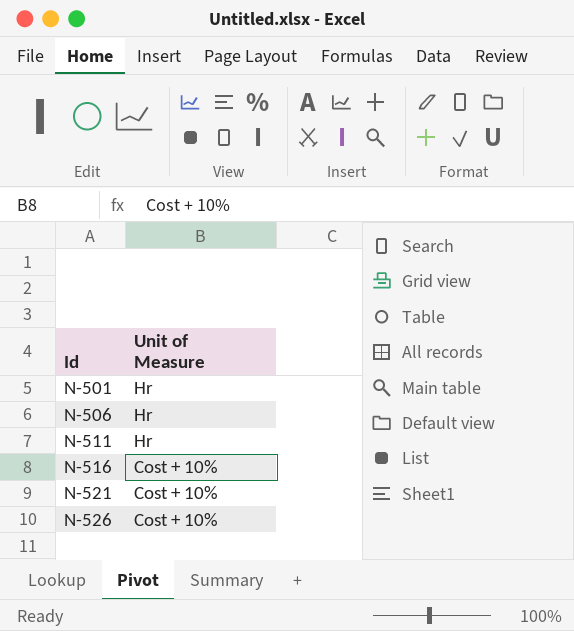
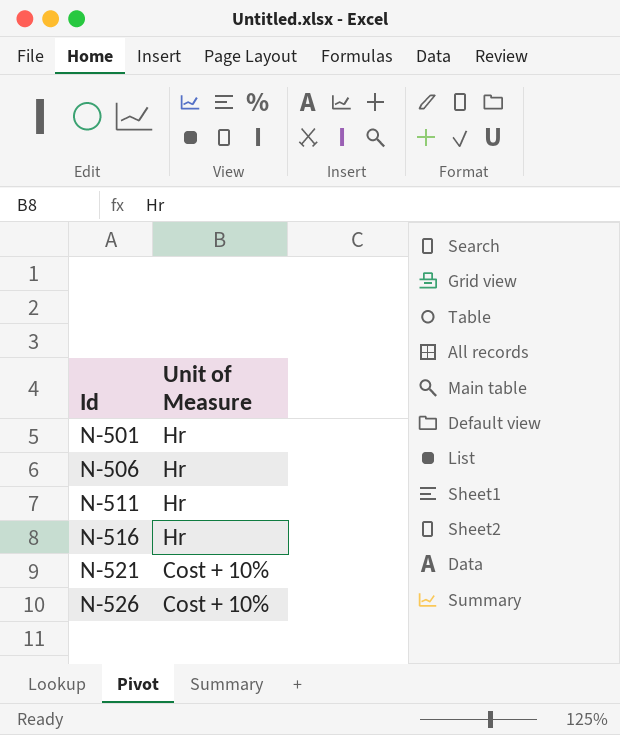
N-516 | Unit of Measure: Cost + 10% -> Hr

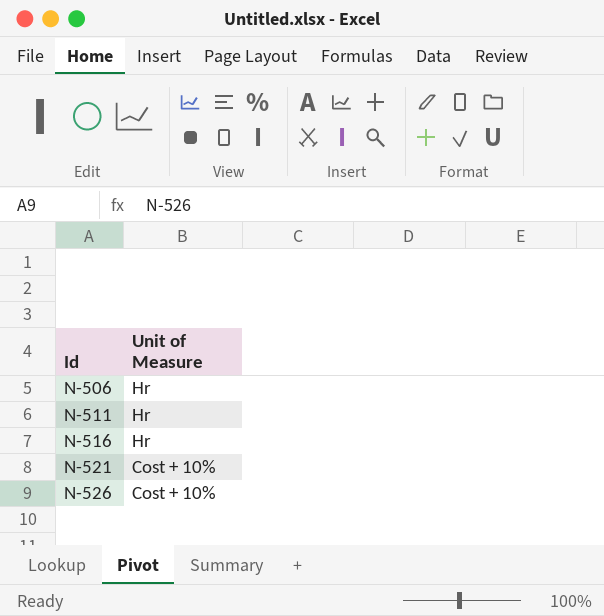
row N-501: Hr -> none

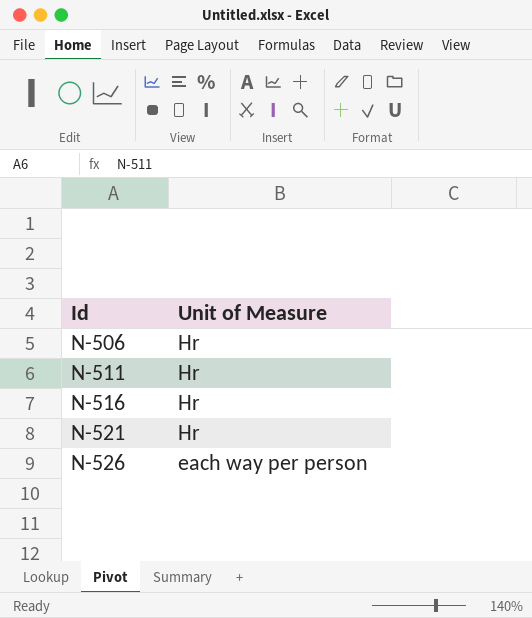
N-521 | Unit of Measure: Cost + 10% -> Hr
N-526 | Unit of Measure: Cost + 10% -> each way per person

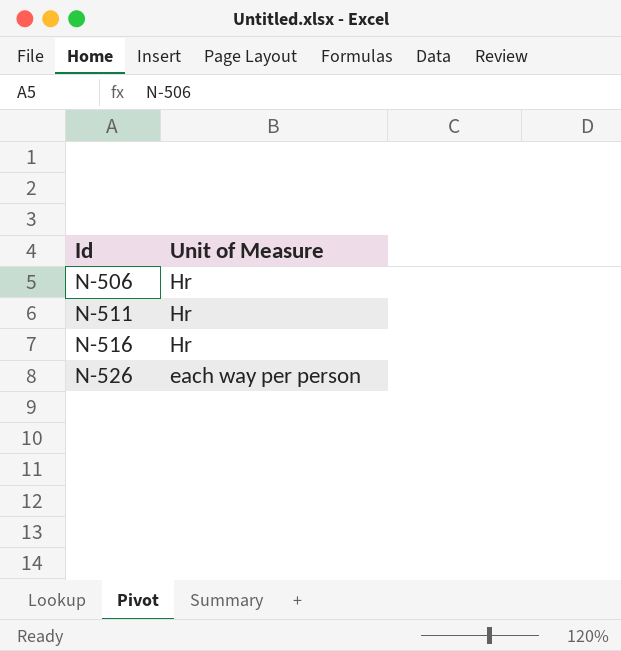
row N-521: Hr -> none

